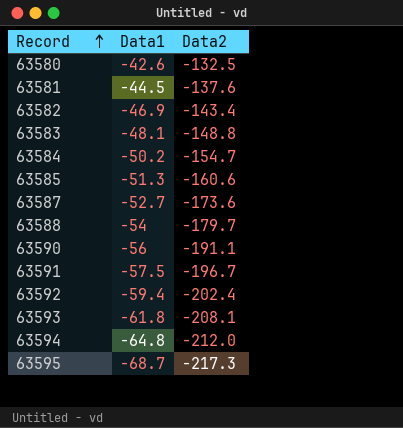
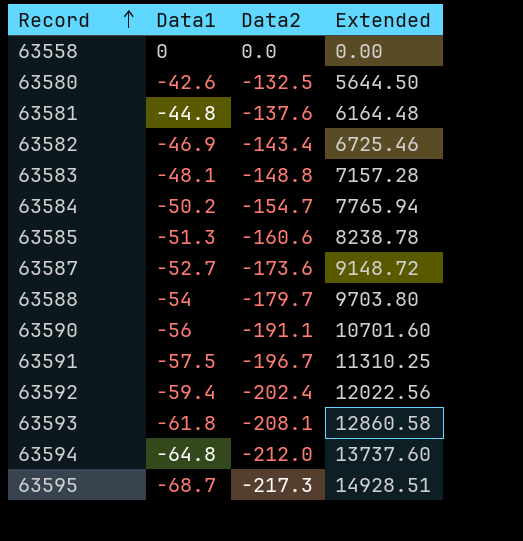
column Extended | formula: none -> [Data1] * [Data2]
row 63558: none -> 0 | 0.0 | 0.00
63581 | Data1: -44.5 -> -44.8

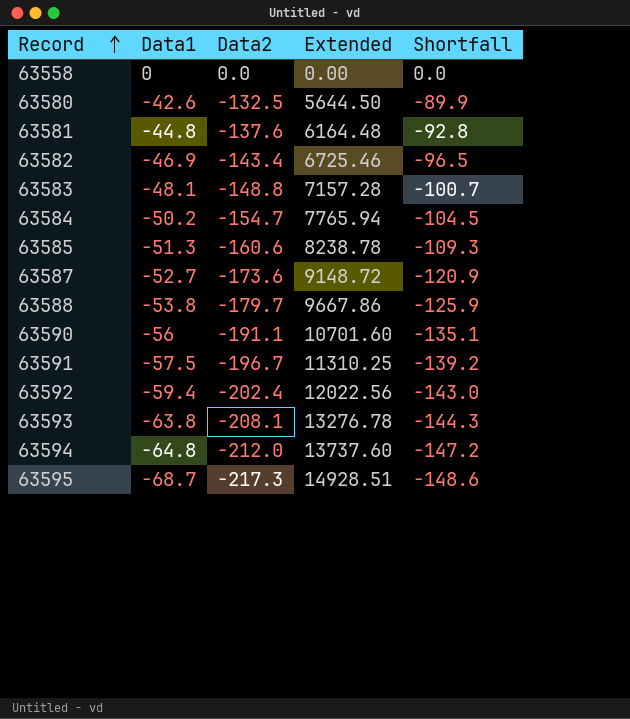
column Shortfall | formula: none -> [Data2] - [Data1]
63588 | Data1: -54 -> -53.8
63588 | Extended: 9703.80 -> 9667.86
63593 | Data1: -61.8 -> -63.8
63593 | Extended: 12860.58 -> 13276.78

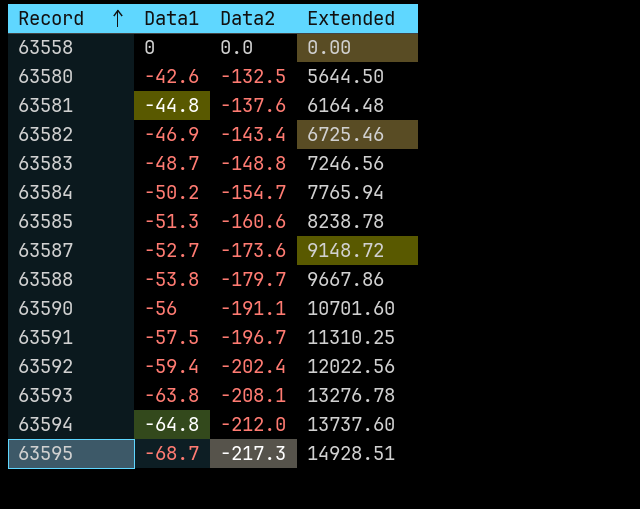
column Shortfall | formula: [Data2] - [Data1] -> none
63583 | Data1: -48.1 -> -48.7
63583 | Extended: 7157.28 -> 7246.56

